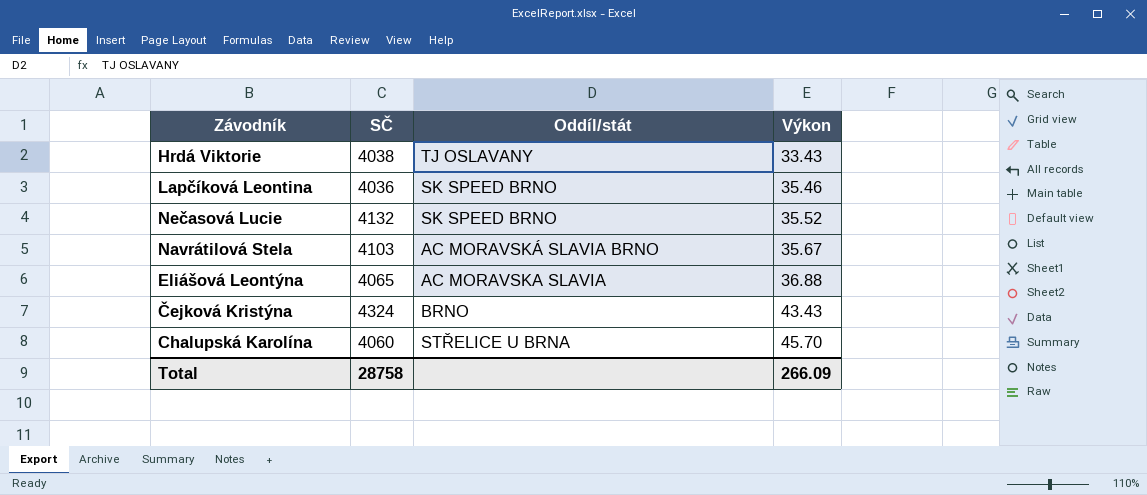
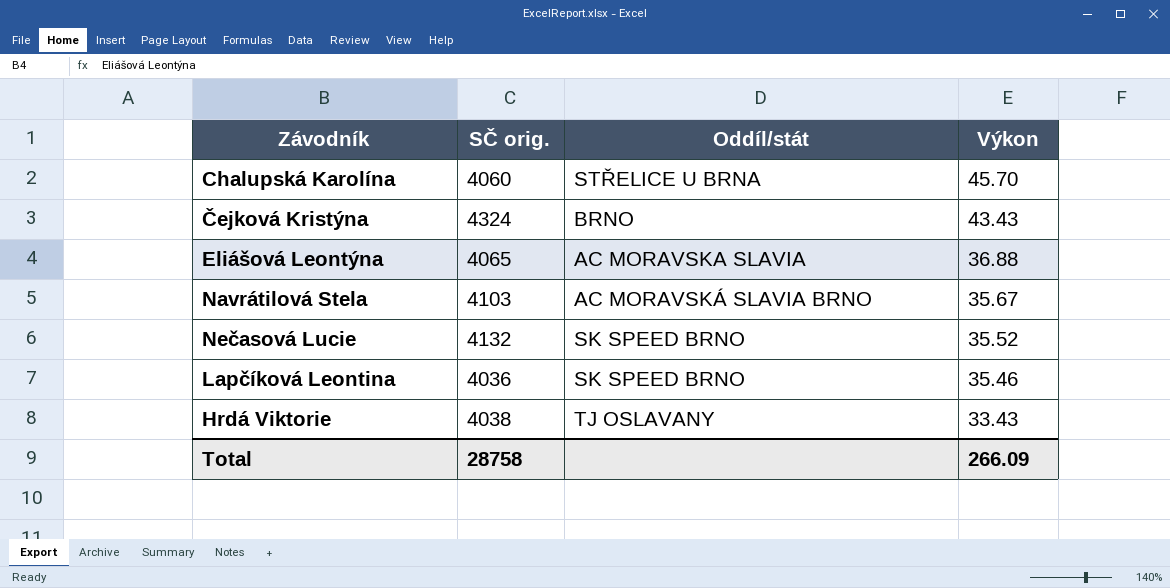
row order: Výkon ascending -> Výkon descending
column name: SČ -> SČ orig.

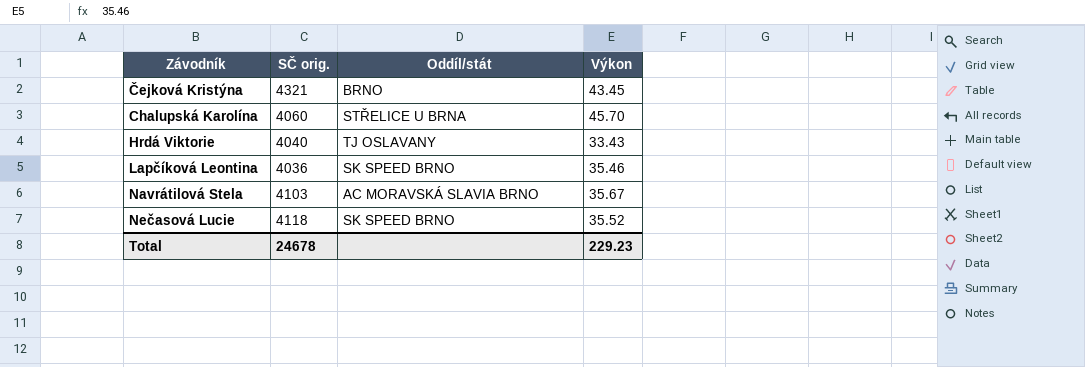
row order: Výkon descending -> Závodník ascending
row Eliášová Leontýna: 4065 | AC MORAVSKA SLAVIA | 36.88 -> none
Čejková Kristýna | SČ orig.: 4324 -> 4321
Čejková Kristýna | Výkon: 43.43 -> 43.45
Hrdá Viktorie | SČ orig.: 4038 -> 4040
Nečasová Lucie | SČ orig.: 4132 -> 4118
Total | SČ orig.: 28758 -> 24678
Total | Výkon: 266.09 -> 229.23

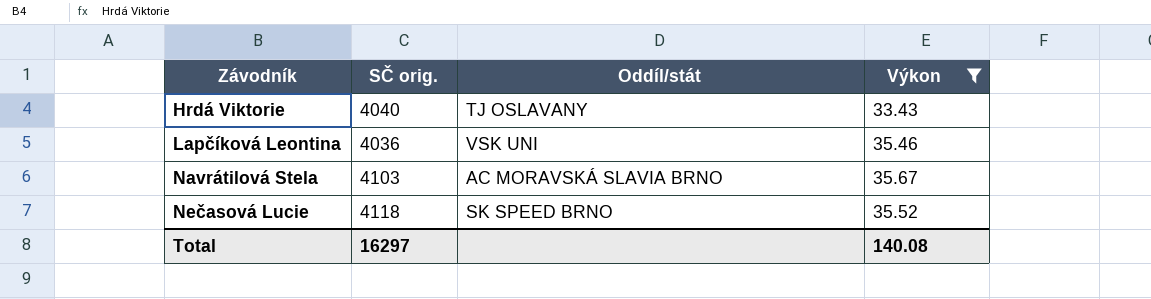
filter: none -> Výkon <= 35.67
Lapčíková Leontina | Oddíl/stát: SK SPEED BRNO -> VSK UNI
Total | SČ orig.: 24678 -> 16297
Total | Výkon: 229.23 -> 140.08

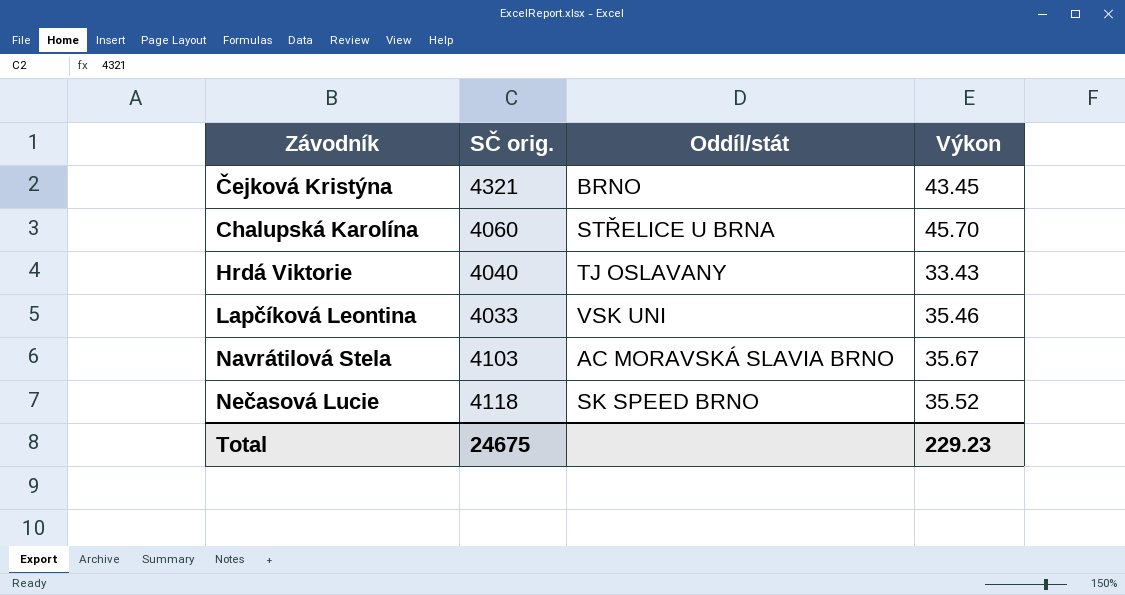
filter: Výkon <= 35.67 -> none
Lapčíková Leontina | SČ orig.: 4036 -> 4033
Total | SČ orig.: 16297 -> 24675
Total | Výkon: 140.08 -> 229.23

